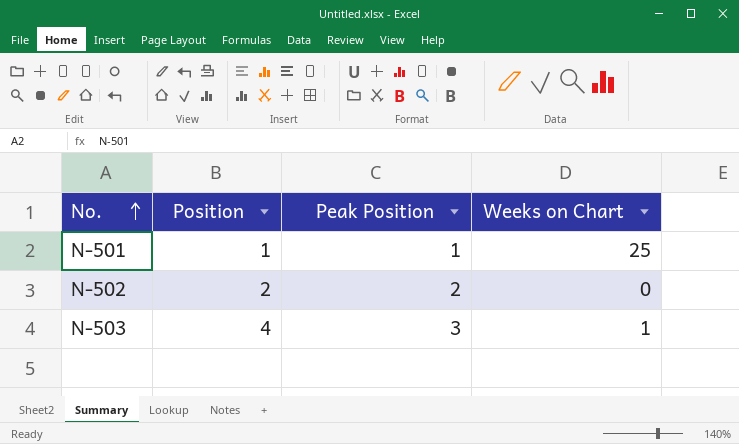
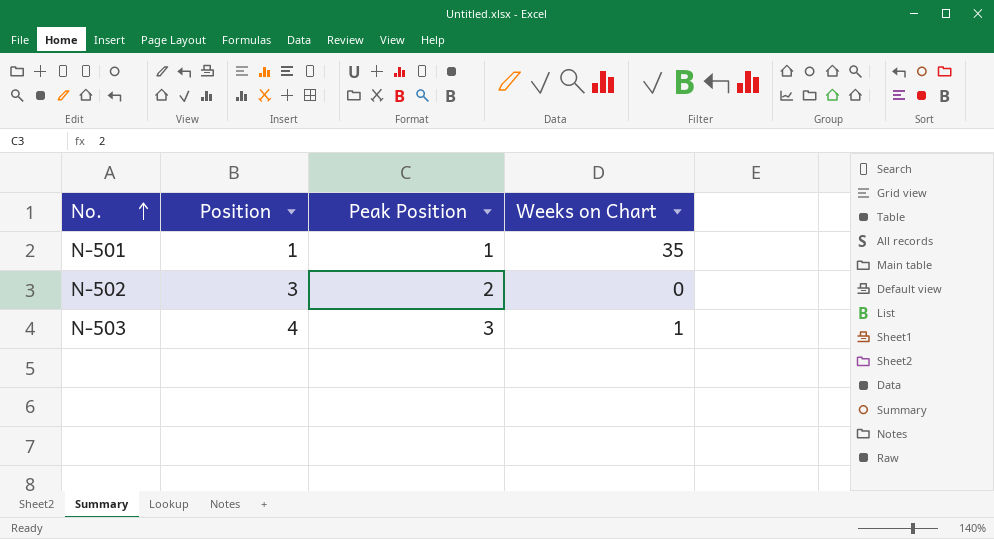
N-501 | Weeks on Chart: 25 -> 35
N-502 | Position: 2 -> 3

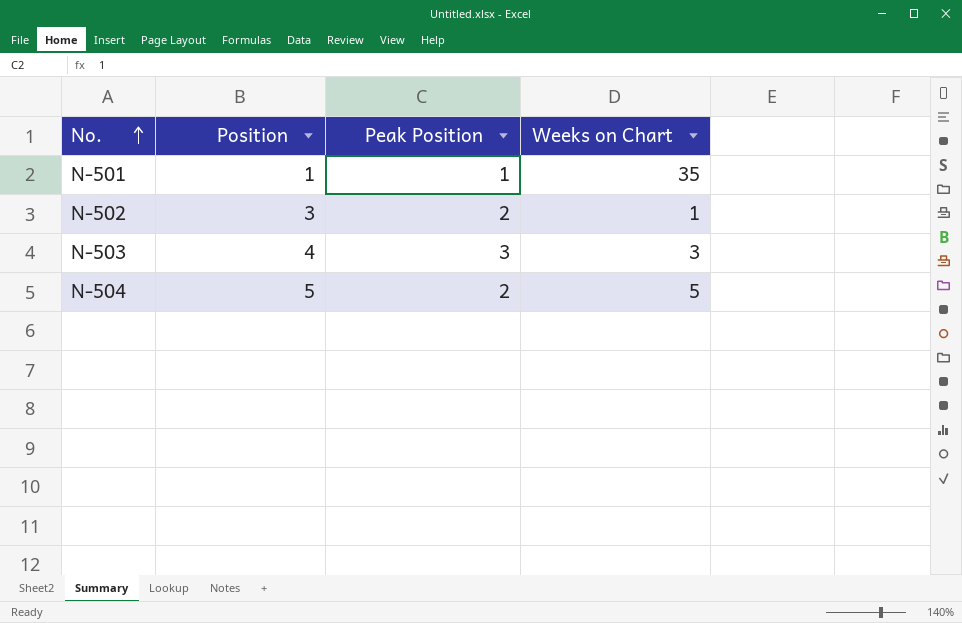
N-502 | Weeks on Chart: 0 -> 1
N-503 | Weeks on Chart: 1 -> 3
row N-504: none -> 5 | 2 | 5

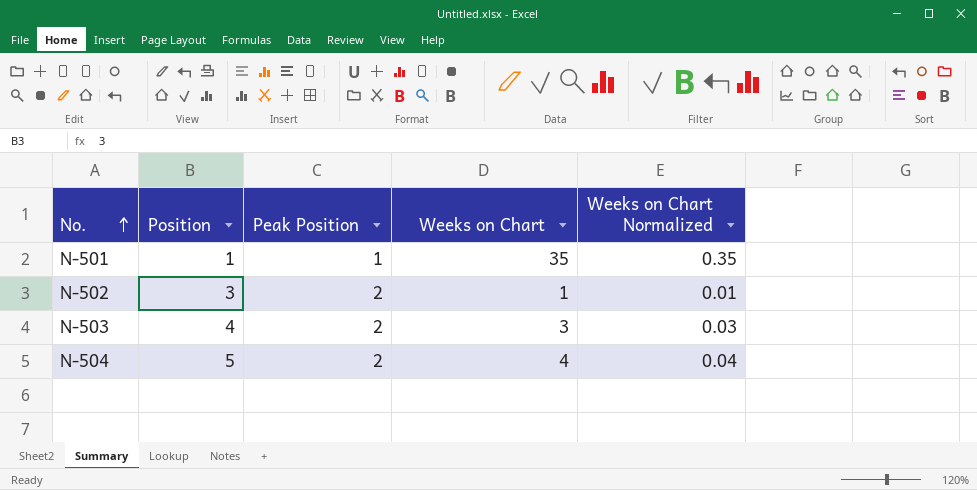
column Weeks on Chart Normalized | formula: none -> [Weeks on Chart] * 0.01
N-503 | Peak Position: 3 -> 2
N-504 | Weeks on Chart: 5 -> 4

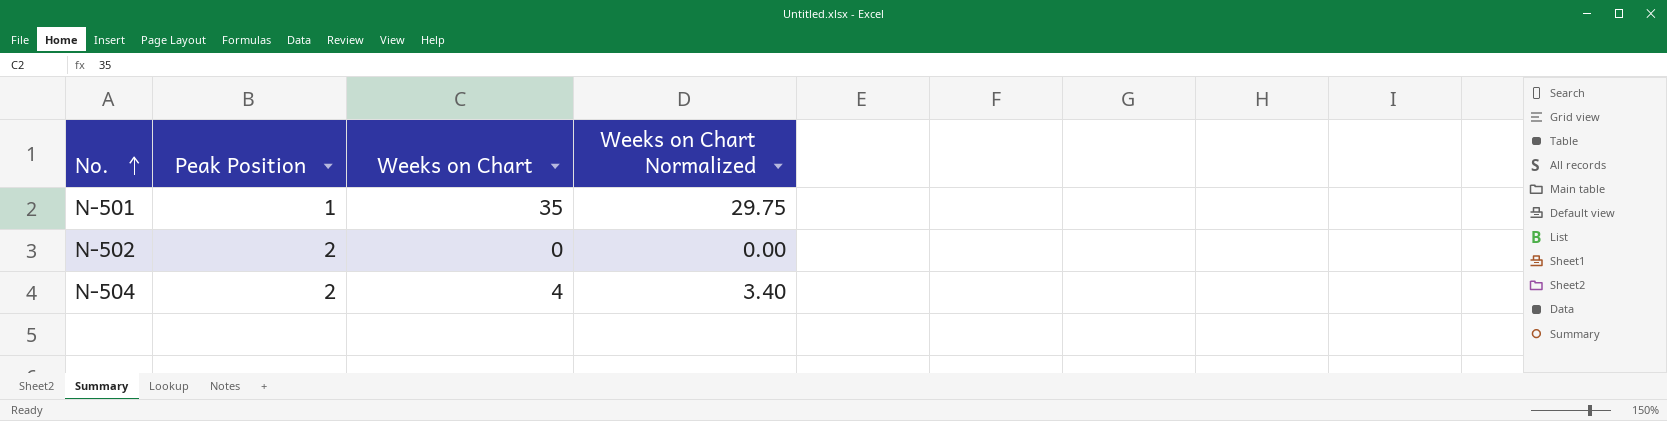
column Position | position: 2 -> none
column Weeks on Chart Normalized | formula: [Weeks on Chart] * 0.01 -> [Weeks on Chart] * 0.85
row N-503: 4 | 2 | 3 | 0.03 -> none
N-502 | Weeks on Chart: 1 -> 0

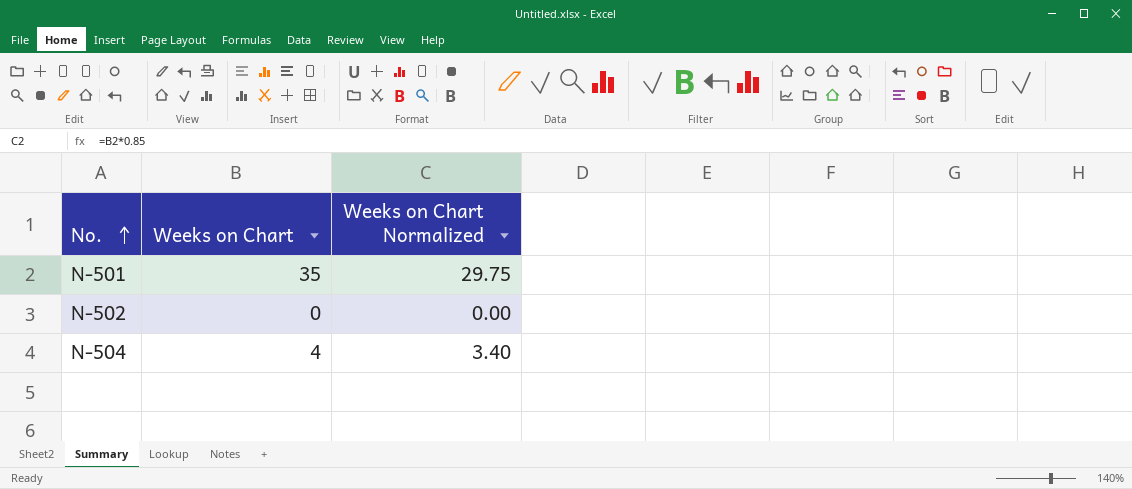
column Peak Position | position: 2 -> none

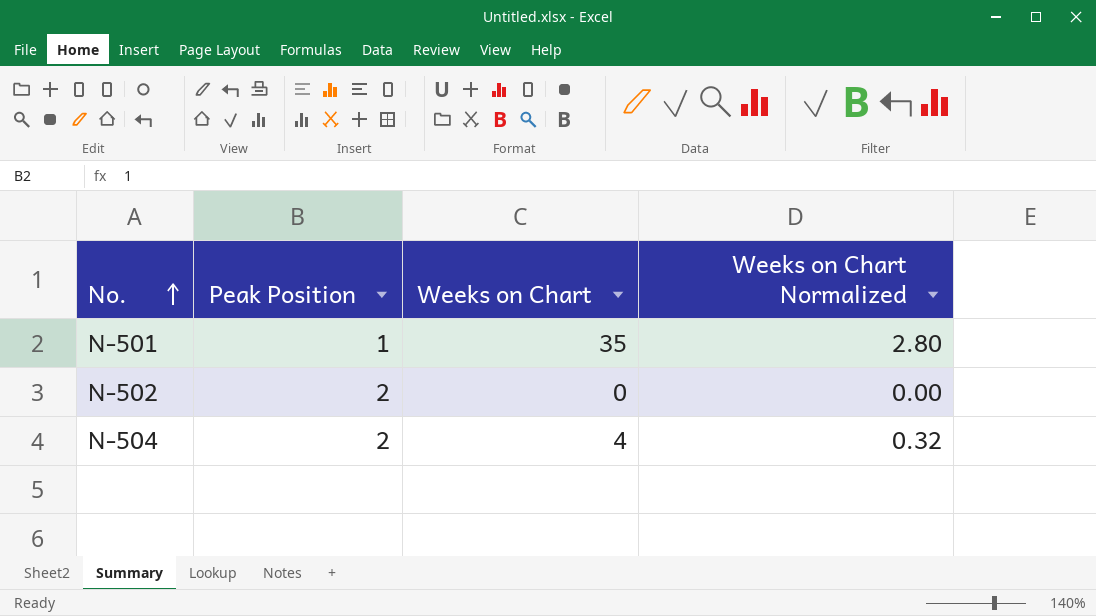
column Peak Position | position: none -> 2
column Weeks on Chart Normalized | formula: [Weeks on Chart] * 0.85 -> [Weeks on Chart] * 0.08

